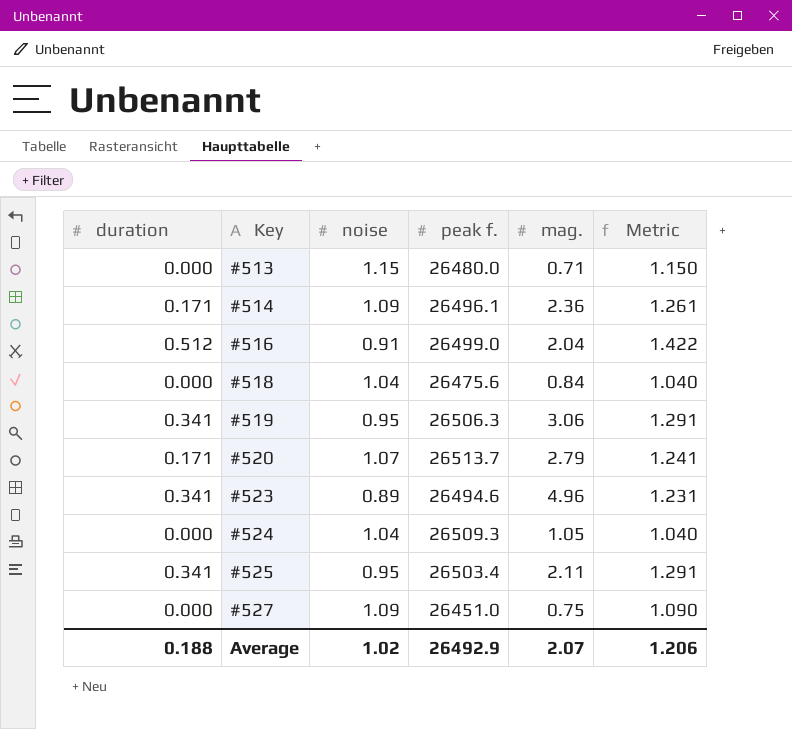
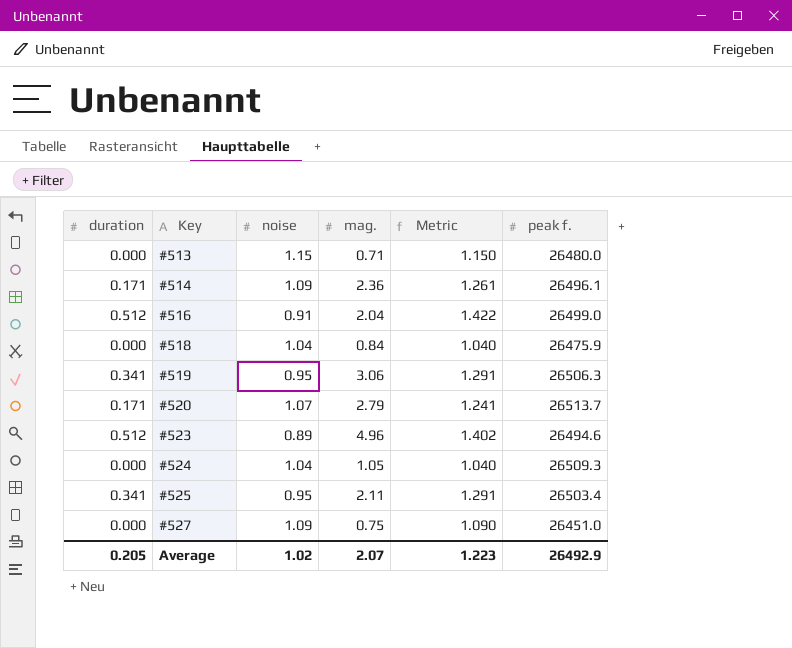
column peak f. | position: 4 -> 6
#518 | peak f.: 26475.6 -> 26475.9
#523 | duration: 0.341 -> 0.512
#523 | Metric: 1.231 -> 1.402
Average | duration: 0.188 -> 0.205
Average | Metric: 1.206 -> 1.223

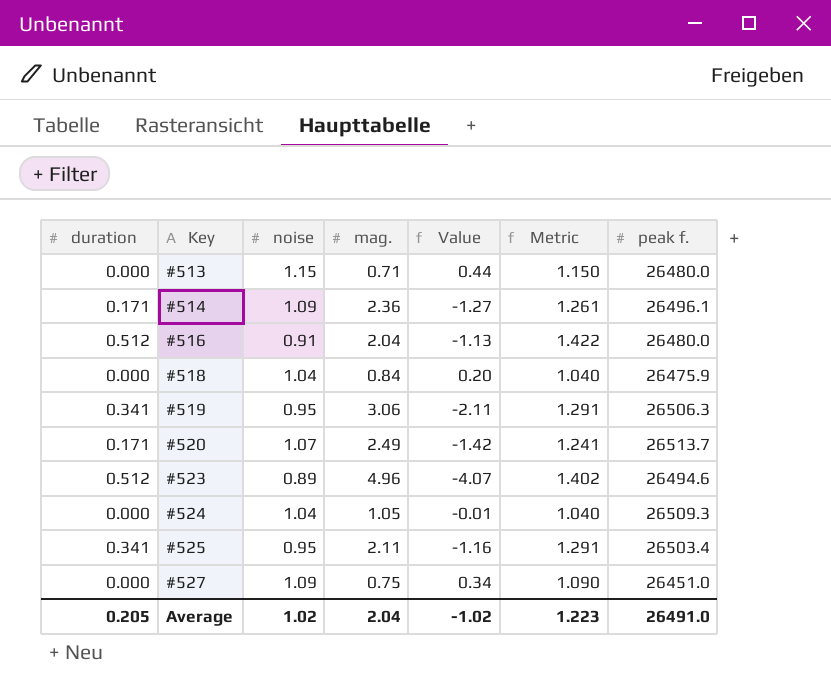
column Value | formula: none -> [noise] - [mag.]
#516 | peak f.: 26499.0 -> 26480.0
#520 | mag.: 2.79 -> 2.49
Average | mag.: 2.07 -> 2.04
Average | peak f.: 26492.9 -> 26491.0

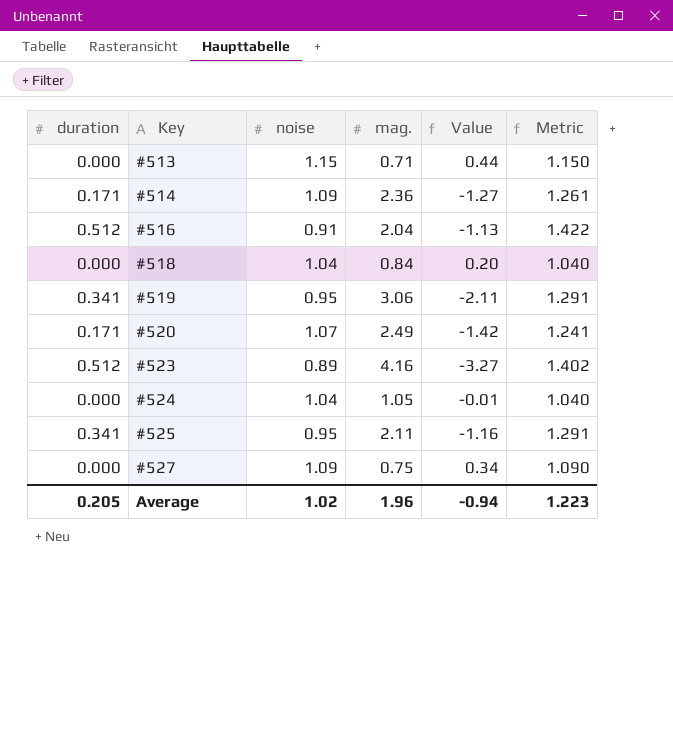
column peak f. | position: 7 -> none
#523 | mag.: 4.96 -> 4.16
#523 | Value: -4.07 -> -3.27
Average | mag.: 2.04 -> 1.96
Average | Value: -1.02 -> -0.94

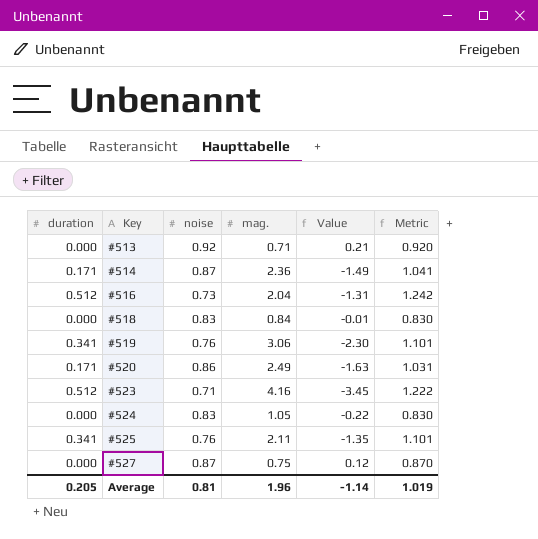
#513 | noise: 1.15 -> 0.92
#513 | Value: 0.44 -> 0.21
#513 | Metric: 1.150 -> 0.920
#514 | noise: 1.09 -> 0.87
#514 | Value: -1.27 -> -1.49
#514 | Metric: 1.261 -> 1.041
#516 | noise: 0.91 -> 0.73
#516 | Value: -1.13 -> -1.31
#516 | Metric: 1.422 -> 1.242
#518 | noise: 1.04 -> 0.83
#518 | Value: 0.20 -> -0.01
#518 | Metric: 1.040 -> 0.830
#519 | noise: 0.95 -> 0.76
#519 | Value: -2.11 -> -2.30
#519 | Metric: 1.291 -> 1.101
#520 | noise: 1.07 -> 0.86
#520 | Value: -1.42 -> -1.63
#520 | Metric: 1.241 -> 1.031
#523 | noise: 0.89 -> 0.71
#523 | Value: -3.27 -> -3.45
#523 | Metric: 1.402 -> 1.222
#524 | noise: 1.04 -> 0.83
#524 | Value: -0.01 -> -0.22
#524 | Metric: 1.040 -> 0.830
#525 | noise: 0.95 -> 0.76
#525 | Value: -1.16 -> -1.35
#525 | Metric: 1.291 -> 1.101
#527 | noise: 1.09 -> 0.87
#527 | Value: 0.34 -> 0.12
#527 | Metric: 1.090 -> 0.870
Average | noise: 1.02 -> 0.81
Average | Value: -0.94 -> -1.14
Average | Metric: 1.223 -> 1.019

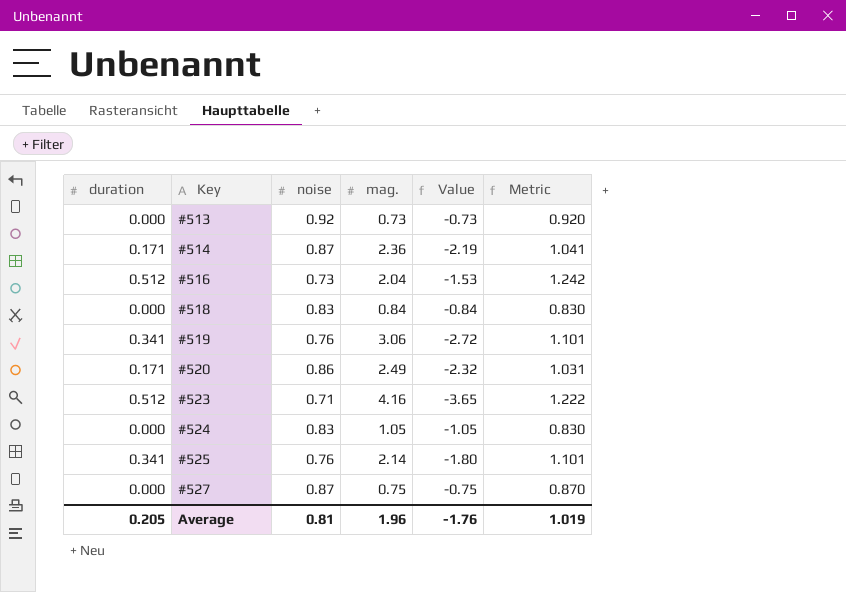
column Value | formula: [noise] - [mag.] -> [duration] - [mag.]
#513 | mag.: 0.71 -> 0.73
#525 | mag.: 2.11 -> 2.14
Average | Value: -1.14 -> -1.76

